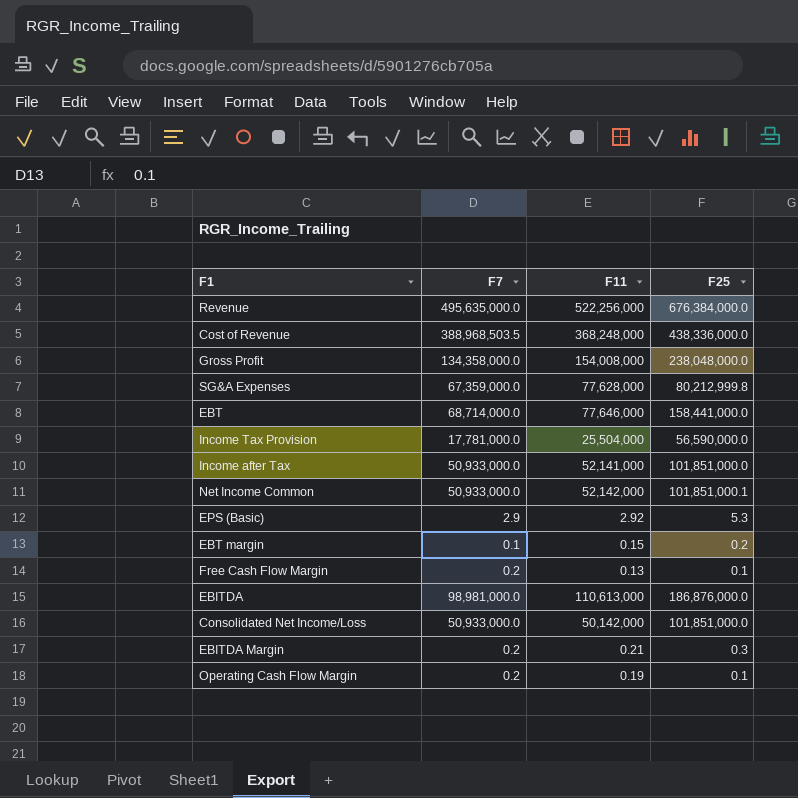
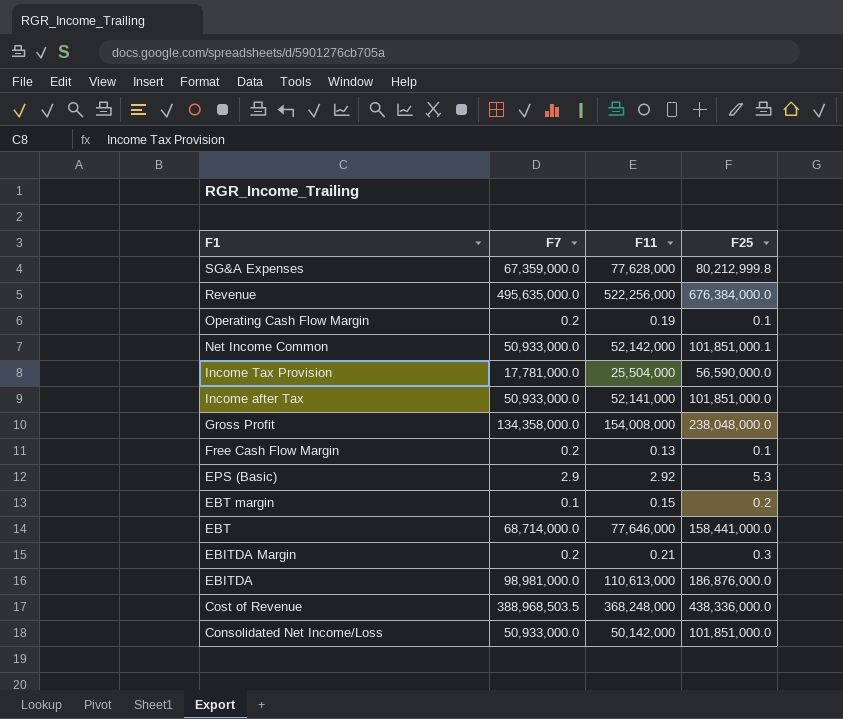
row order: none -> F1 descending

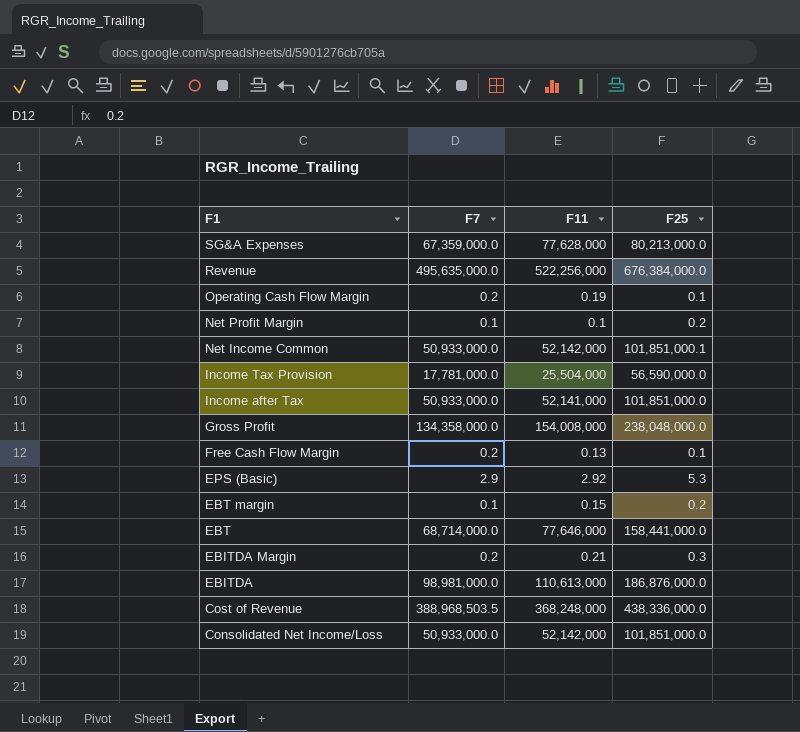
SG&A Expenses | F25: 80,212,999.8 -> 80,213,000.0
row Net Profit Margin: none -> 0.1 | 0.1 | 0.2
Consolidated Net Income/Loss | F11: 50,142,000 -> 52,142,000

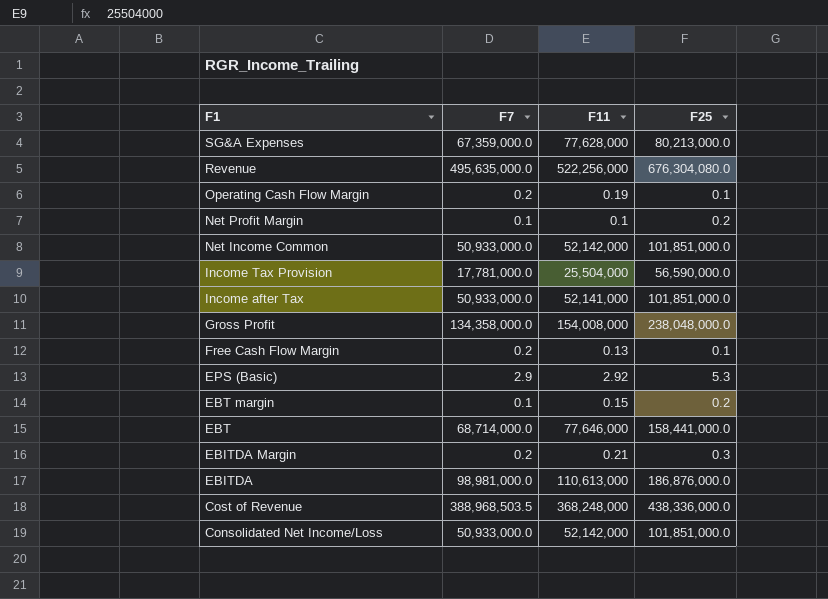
Revenue | F25: 676,384,000.0 -> 676,304,080.0
Net Income Common | F25: 101,851,000.1 -> 101,851,000.0

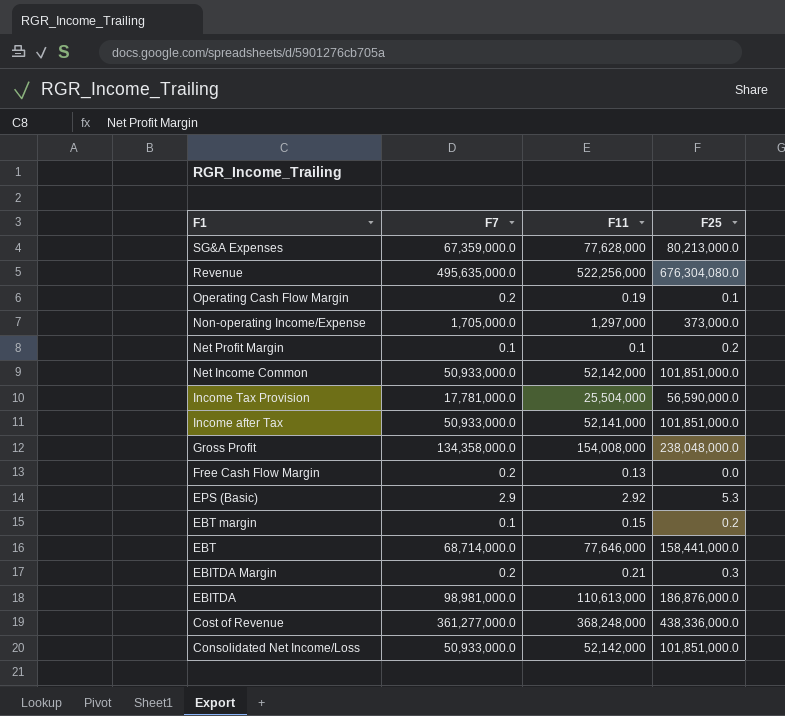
row Non-operating Income/Expense: none -> 1,705,000.0 | 1,297,000 | 373,000.0
Free Cash Flow Margin | F25: 0.1 -> 0.0
Cost of Revenue | F7: 388,968,503.5 -> 361,277,000.0

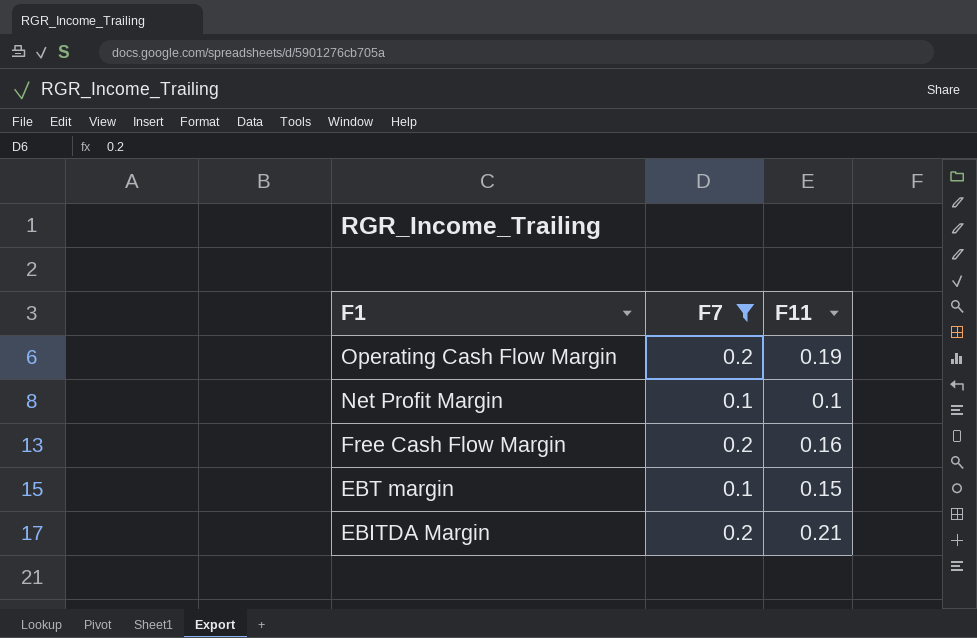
filter: none -> F7 <= 0.2
column F25 | position: 4 -> none
Free Cash Flow Margin | F11: 0.13 -> 0.16

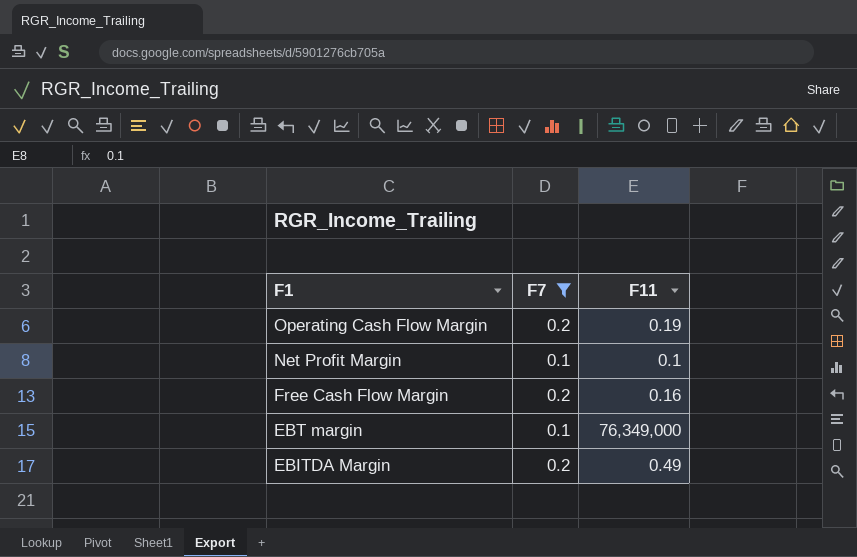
EBT margin | F11: 0.15 -> 76,349,000
EBITDA Margin | F11: 0.21 -> 0.49

